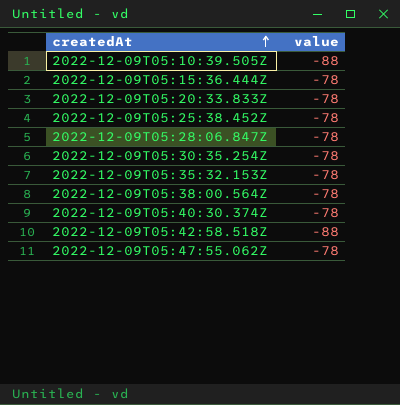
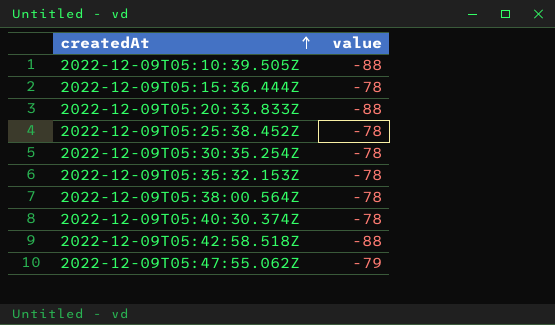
row 2022-12-09T05:28:06.847Z: -78 -> none
2022-12-09T05:20:33.833Z | value: -78 -> -88
2022-12-09T05:47:55.062Z | value: -78 -> -79

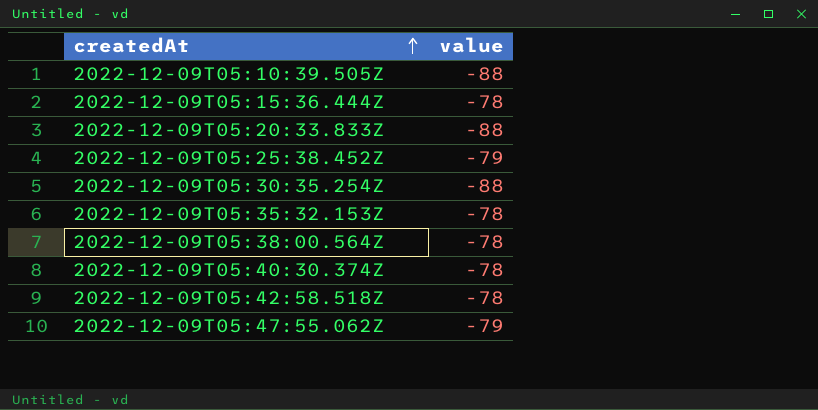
2022-12-09T05:25:38.452Z | value: -78 -> -79
2022-12-09T05:30:35.254Z | value: -78 -> -88
2022-12-09T05:42:58.518Z | value: -88 -> -78

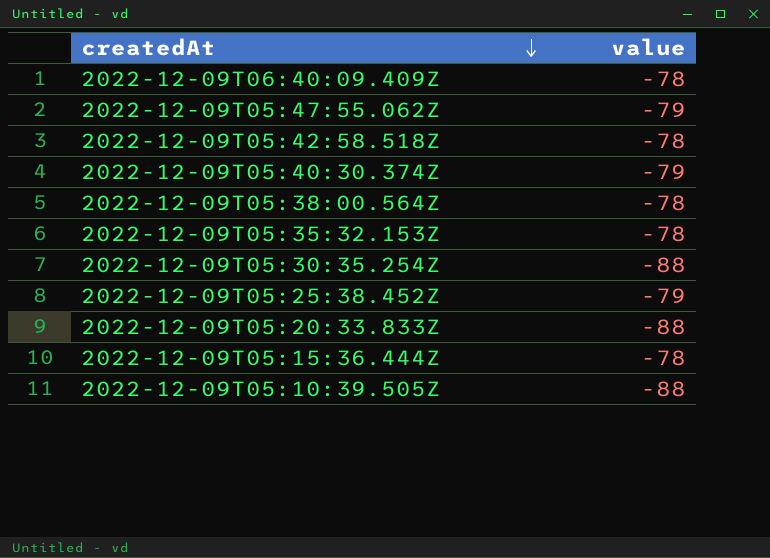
row order: createdAt ascending -> createdAt descending
row 2022-12-09T06:40:09.409Z: none -> -78
2022-12-09T05:40:30.374Z | value: -78 -> -79

